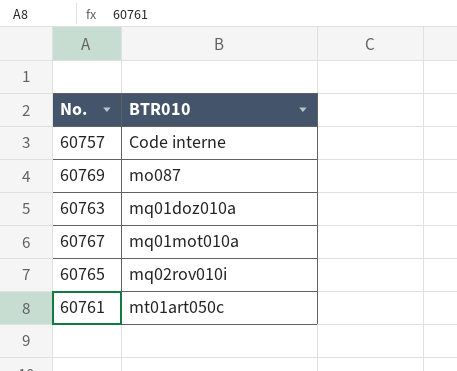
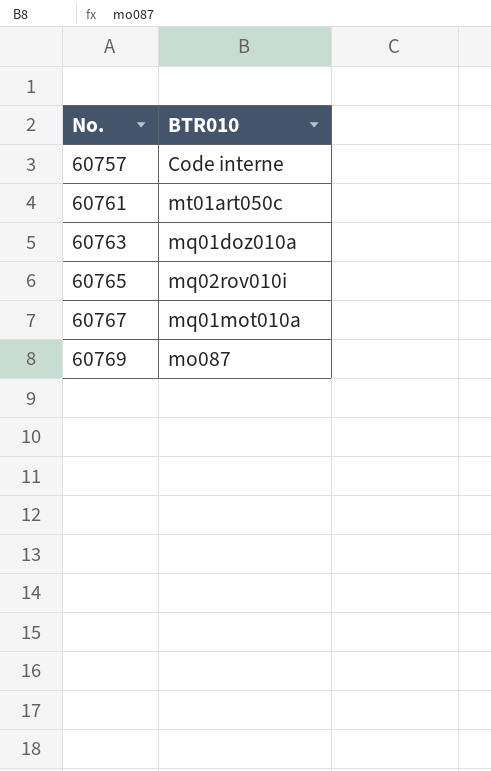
row order: BTR010 ascending -> No. ascending

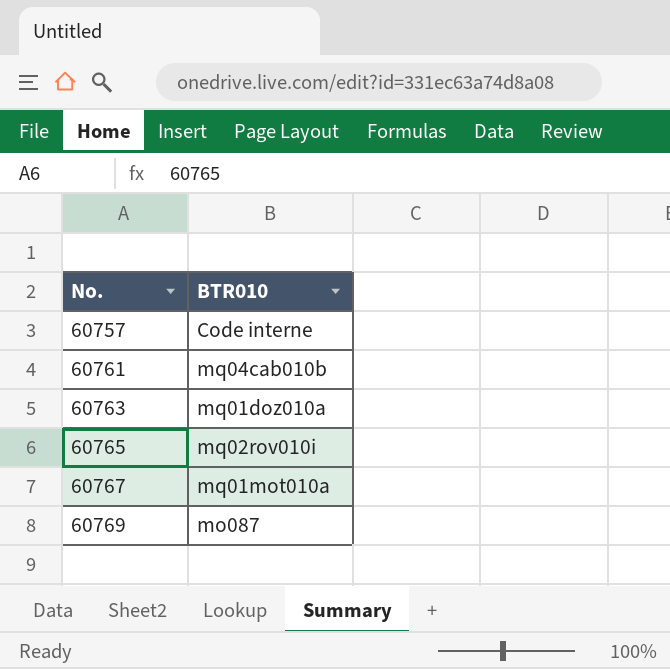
60761 | BTR010: mt01art050c -> mq04cab010b

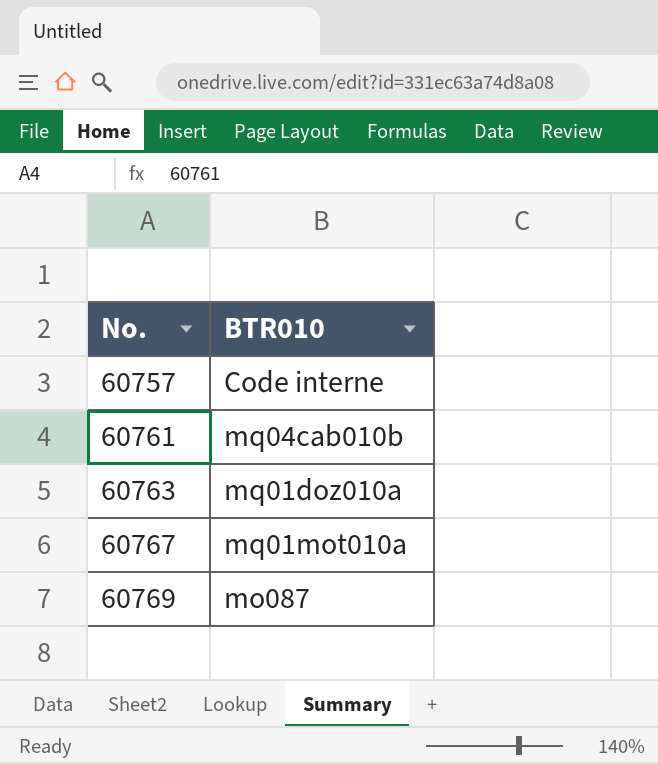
row 60765: mq02rov010i -> none

